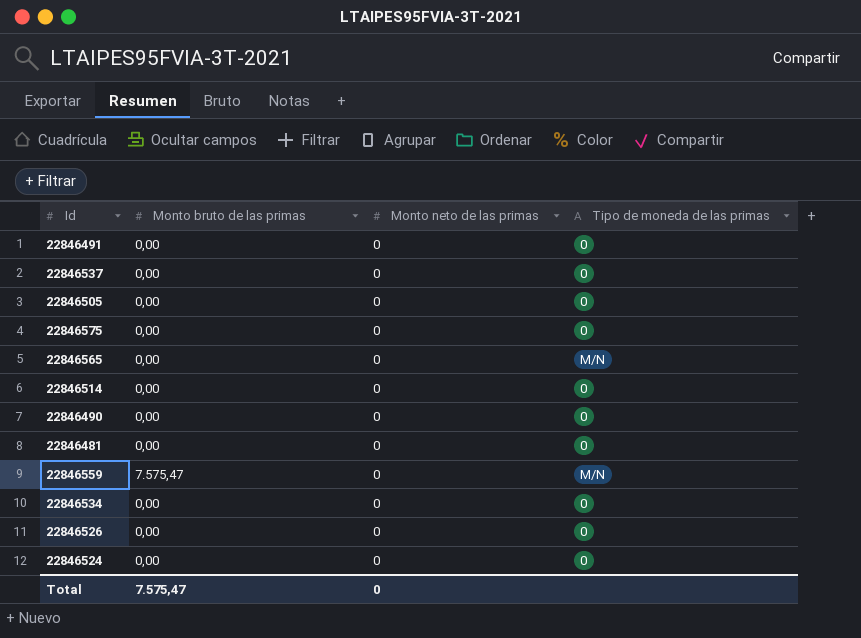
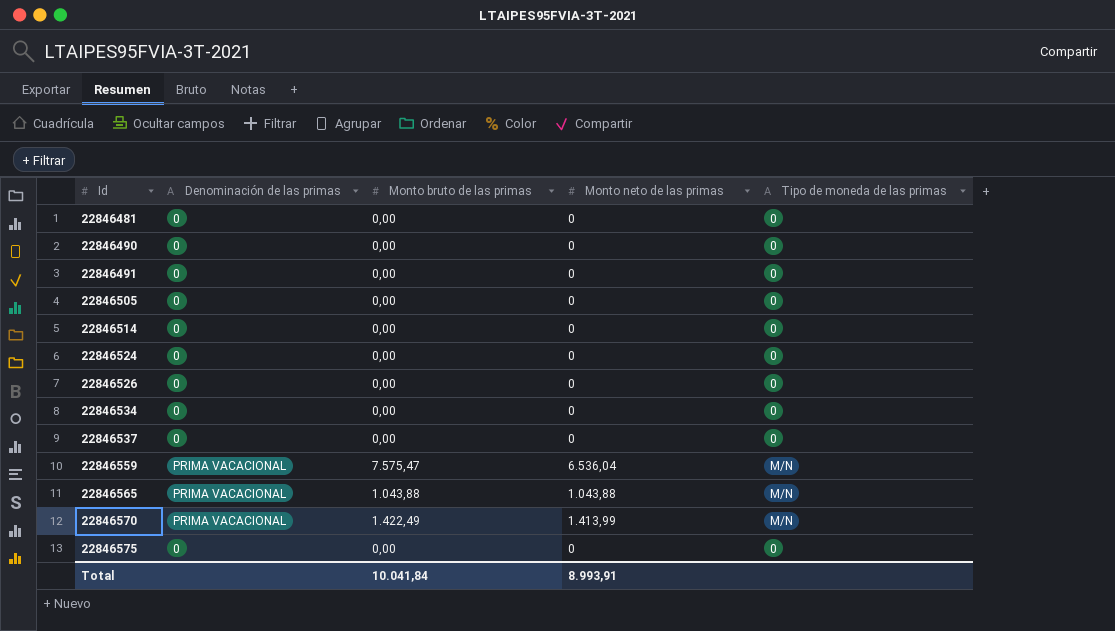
row order: none -> Id ascending
column Denominación de las primas | position: none -> 2
22846559 | Monto neto de las primas: 0 -> 6.536,04
22846565 | Monto bruto de las primas: 0,00 -> 1.043,88
22846565 | Monto neto de las primas: 0 -> 1.043,88
row 22846570: none -> PRIMA VACACIONAL | 1.422,49 | 1.413,99 | M/N
Total | Monto bruto de las primas: 7.575,47 -> 10.041,84
Total | Monto neto de las primas: 0 -> 8.993,91

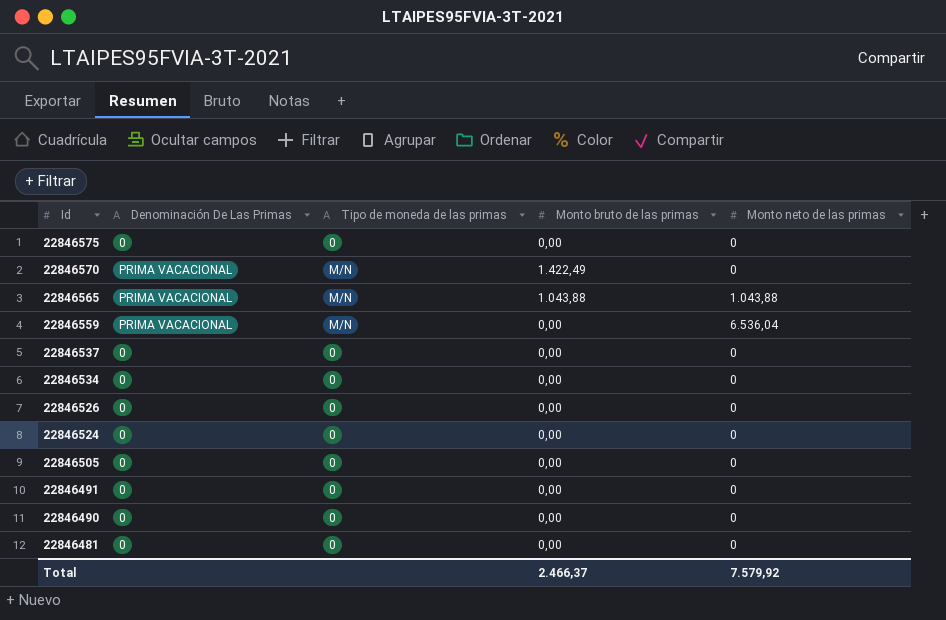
row order: Id ascending -> Id descending
column name: Denominación de las primas -> Denominación De Las Primas
column Tipo de moneda de las primas | position: 5 -> 3
row 22846514: 0 | 0,00 | 0 | 0 -> none
22846570 | Monto neto de las primas: 1.413,99 -> 0
22846559 | Monto bruto de las primas: 7.575,47 -> 0,00
Total | Monto bruto de las primas: 10.041,84 -> 2.466,37
Total | Monto neto de las primas: 8.993,91 -> 7.579,92

